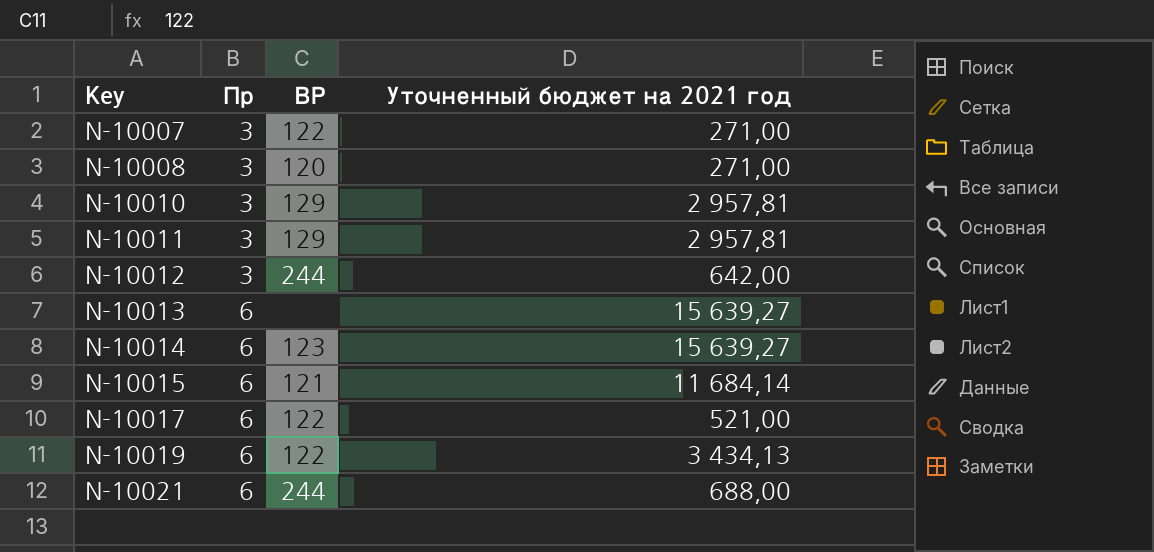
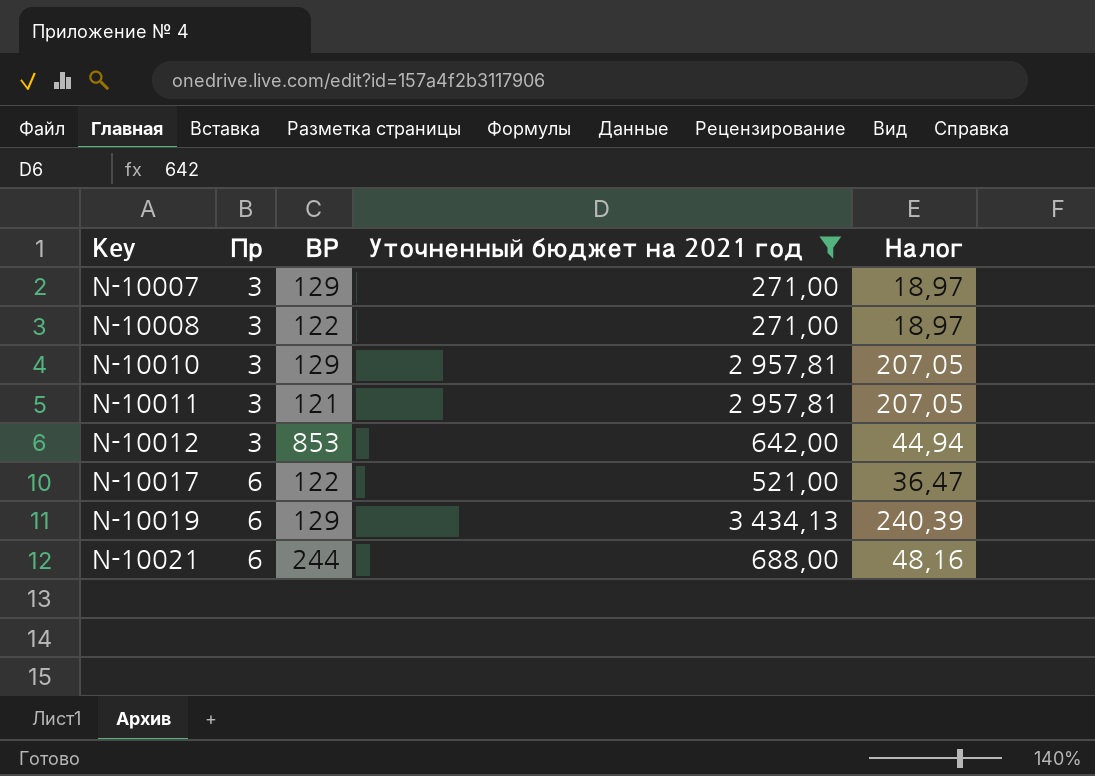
filter: none -> Уточненный бюджет на 2021 год <= 3 434,13
column Налог | formula: none -> [Уточненный бюджет на 2021 год] * 0,07
N-10007 | ВР: 122 -> 129
N-10008 | ВР: 120 -> 122
N-10011 | ВР: 129 -> 121
N-10012 | ВР: 244 -> 853
N-10019 | ВР: 122 -> 129

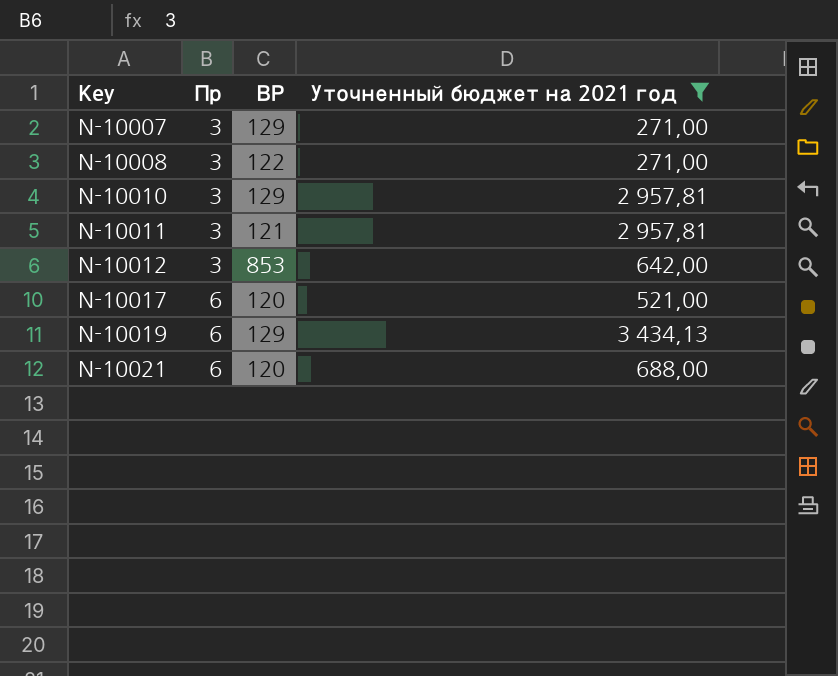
column Налог | formula: [Уточненный бюджет на 2021 год] * 0,07 -> none
N-10017 | ВР: 122 -> 120
N-10021 | ВР: 244 -> 120

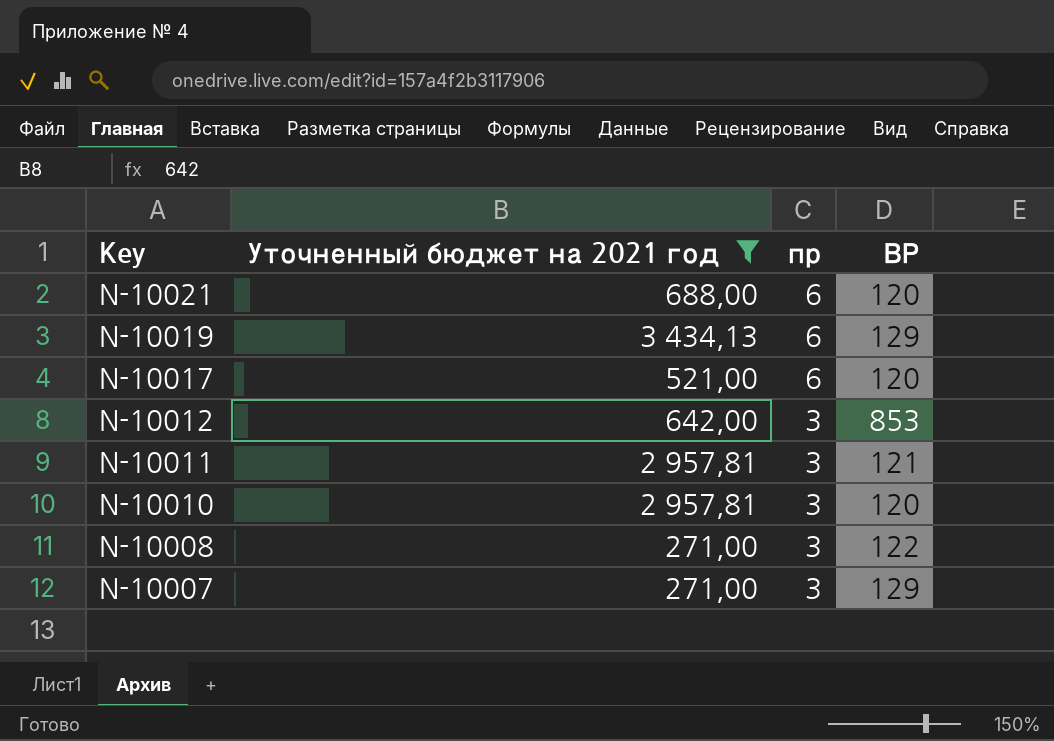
row order: Key ascending -> Key descending
column Уточненный бюджет на 2021 год | position: 4 -> 2
column name: Пр -> пр
N-10010 | ВР: 129 -> 120

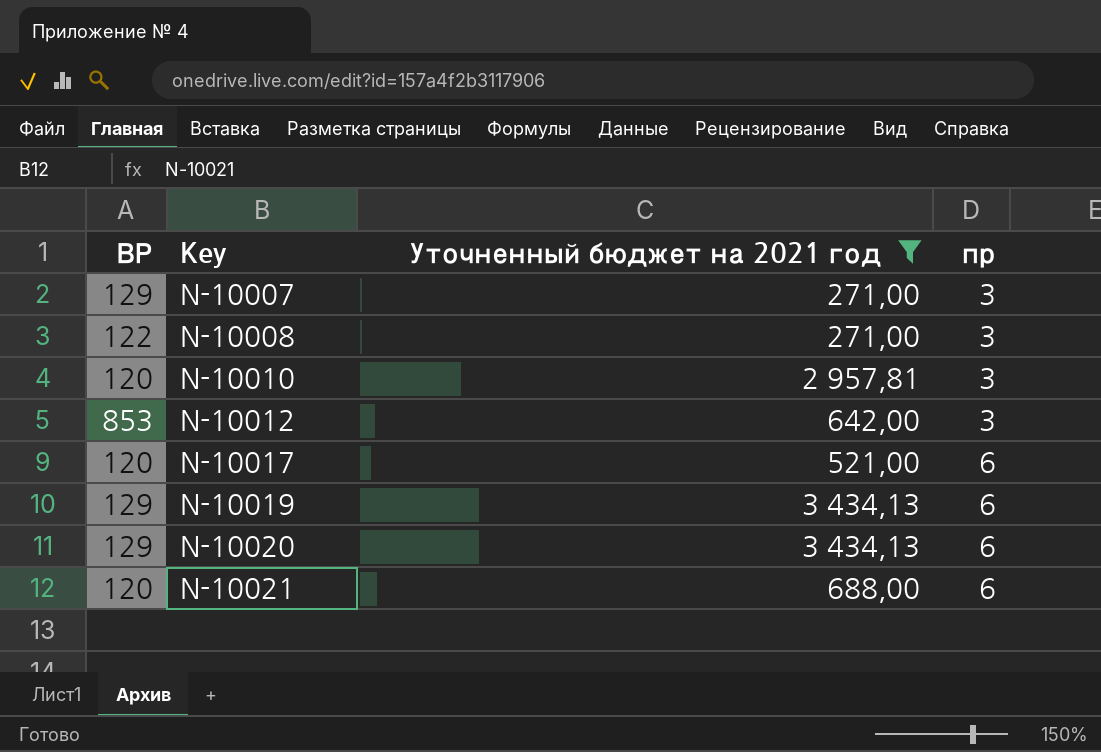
row order: Key descending -> Key ascending
column ВР | position: 4 -> 1
row N-10011: 2 957,81 | 3 | 121 -> none
row N-10020: none -> 129 | 3 434,13 | 6

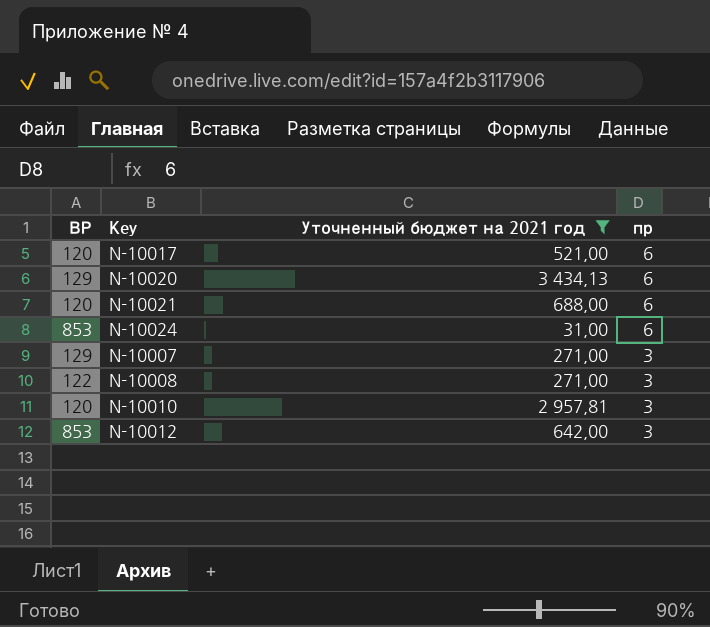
row order: Key ascending -> пр descending
row N-10019: 129 | 3 434,13 | 6 -> none
row N-10024: none -> 853 | 31,00 | 6

